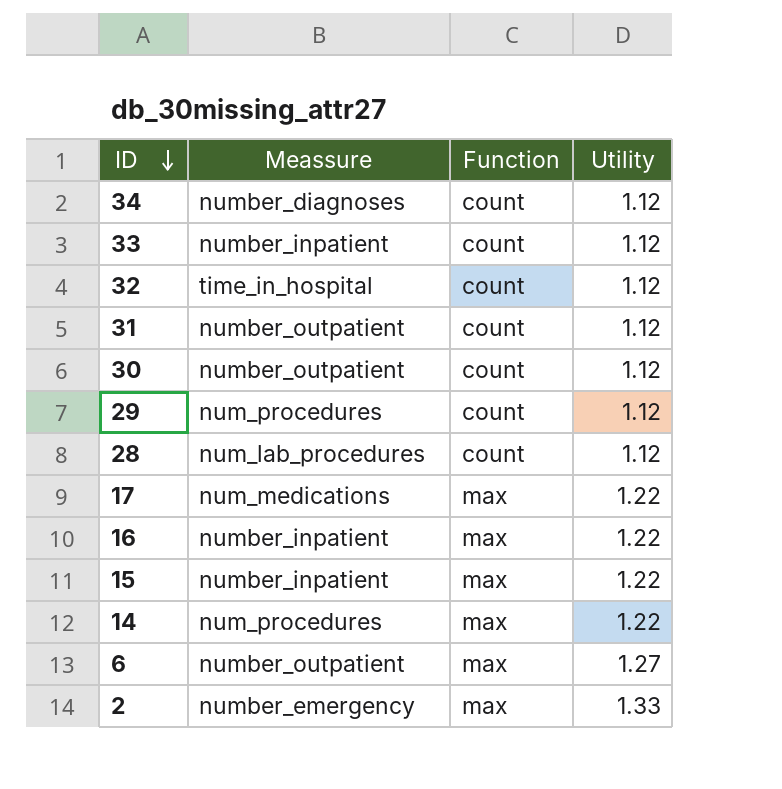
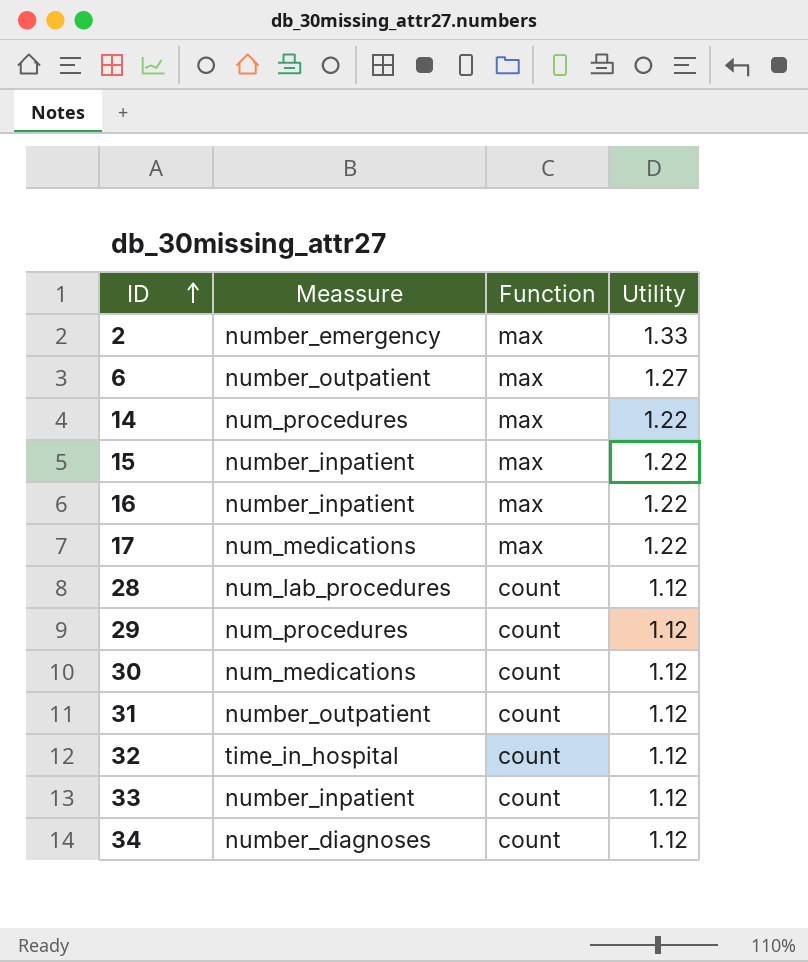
row order: ID descending -> ID ascending
30 | Meassure: number_outpatient -> num_medications

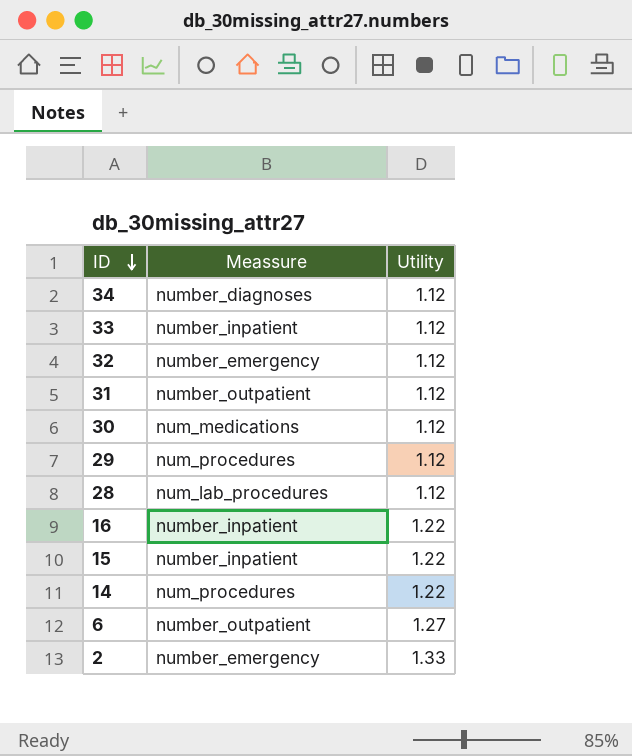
row order: ID ascending -> ID descending
column Function | position: 3 -> none
row 17: num_medications | max | 1.22 -> none
32 | Meassure: time_in_hospital -> number_emergency

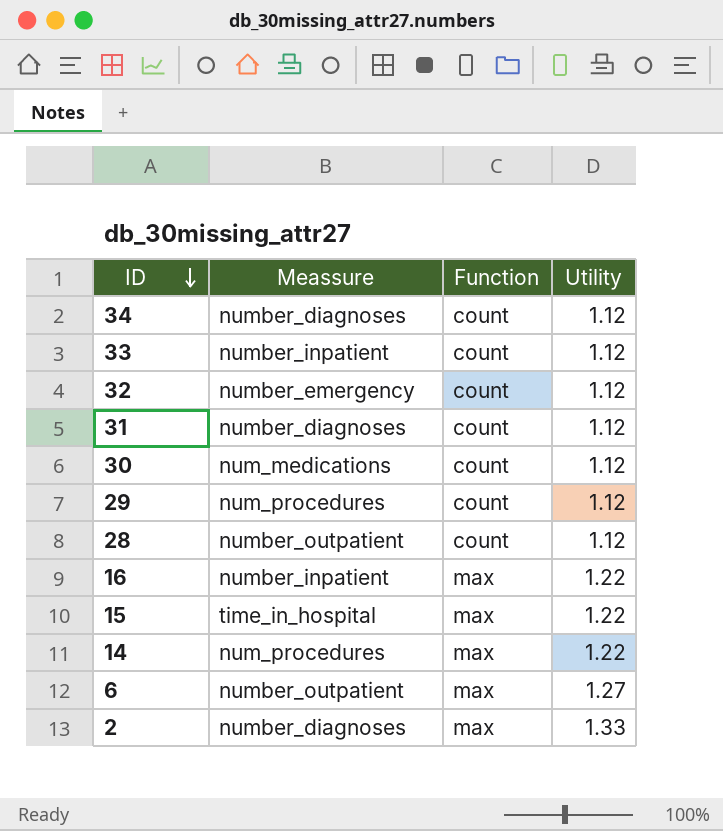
column Function | position: none -> 3
31 | Meassure: number_outpatient -> number_diagnoses
28 | Meassure: num_lab_procedures -> number_outpatient
15 | Meassure: number_inpatient -> time_in_hospital
2 | Meassure: number_emergency -> number_diagnoses

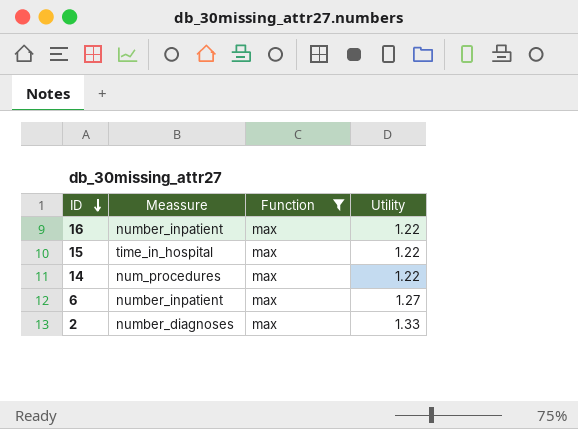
filter: none -> Function = max
6 | Meassure: number_outpatient -> number_inpatient

